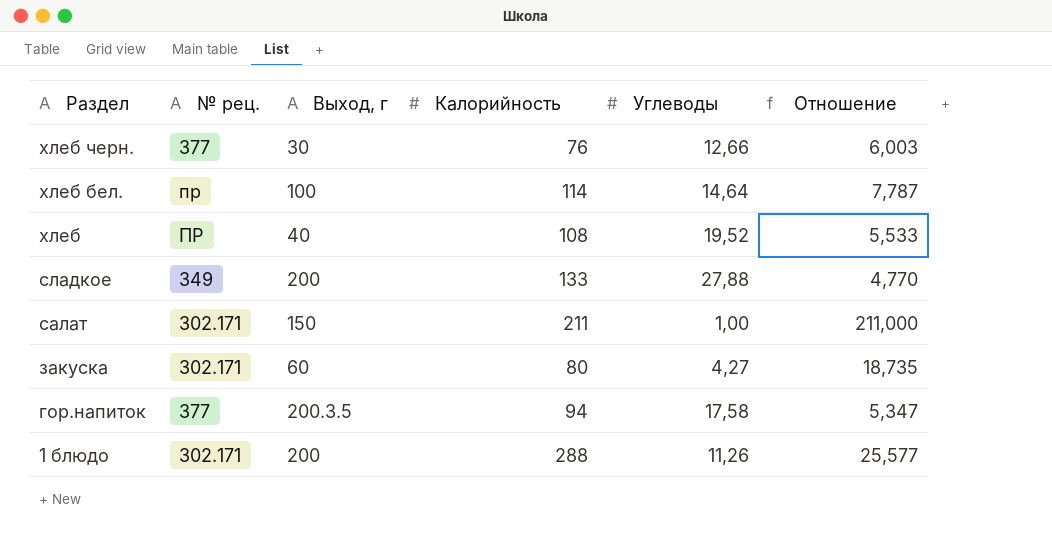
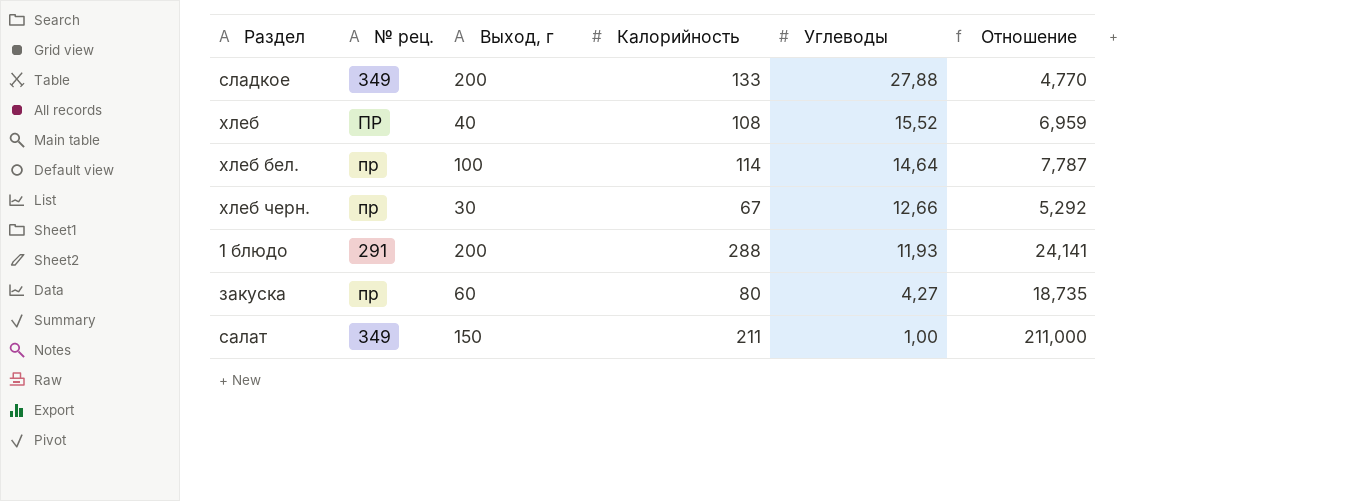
row order: Раздел descending -> Углеводы descending
row гор.напиток: 377 | 200.3.5 | 94 | 17,58 | 5,347 -> none
хлеб | Углеводы: 19,52 -> 15,52
хлеб | Отношение: 5,533 -> 6,959
хлеб черн. | № рец.: 377 -> пр
хлеб черн. | Калорийность: 76 -> 67
хлеб черн. | Отношение: 6,003 -> 5,292
1 блюдо | № рец.: 302.171 -> 291
1 блюдо | Углеводы: 11,26 -> 11,93
1 блюдо | Отношение: 25,577 -> 24,141
закуска | № рец.: 302.171 -> пр
салат | № рец.: 302.171 -> 349

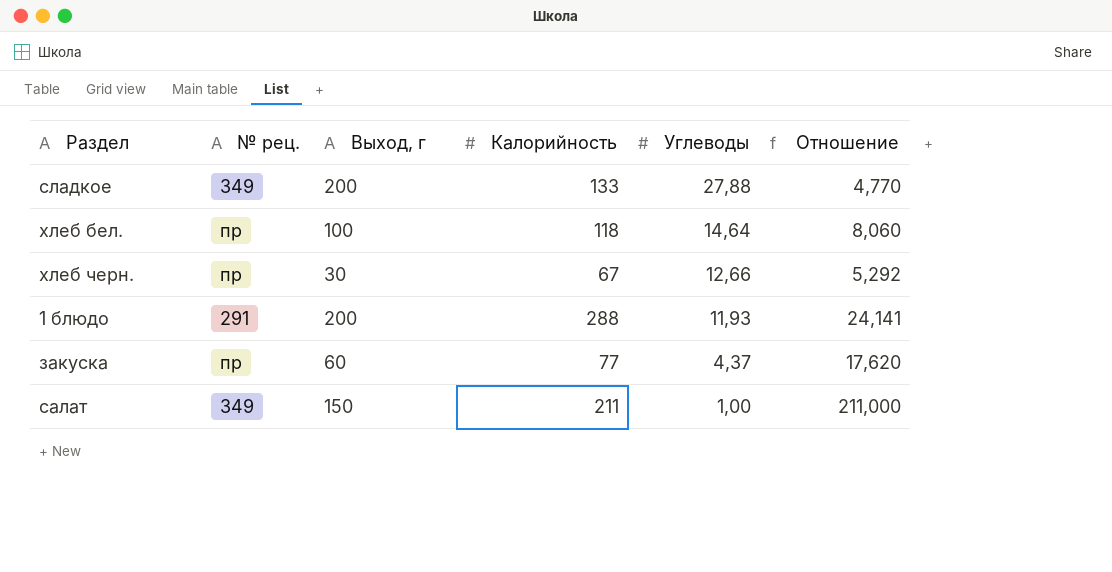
row хлеб: ПР | 40 | 108 | 15,52 | 6,959 -> none
хлеб бел. | Калорийность: 114 -> 118
хлеб бел. | Отношение: 7,787 -> 8,060
закуска | Калорийность: 80 -> 77
закуска | Углеводы: 4,27 -> 4,37
закуска | Отношение: 18,735 -> 17,620

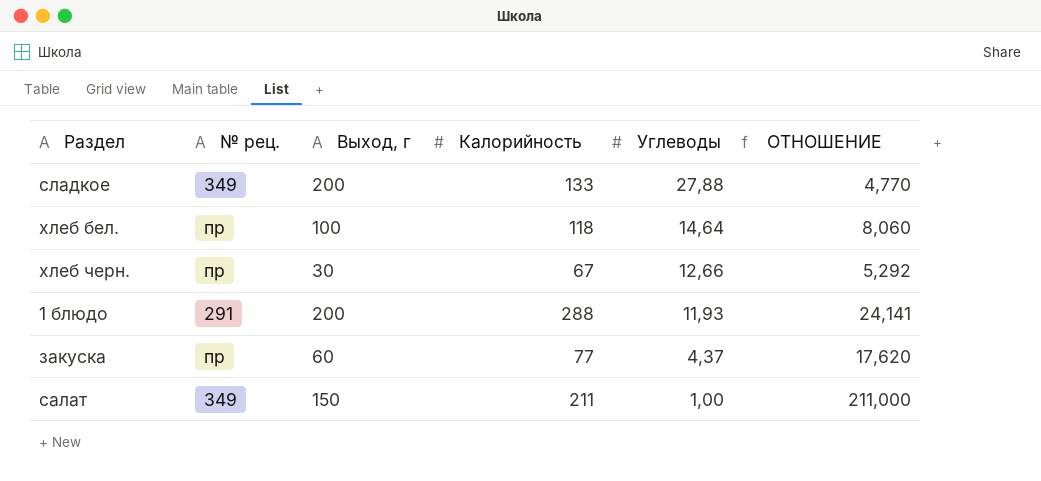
column name: Отношение -> ОТНОШЕНИЕ

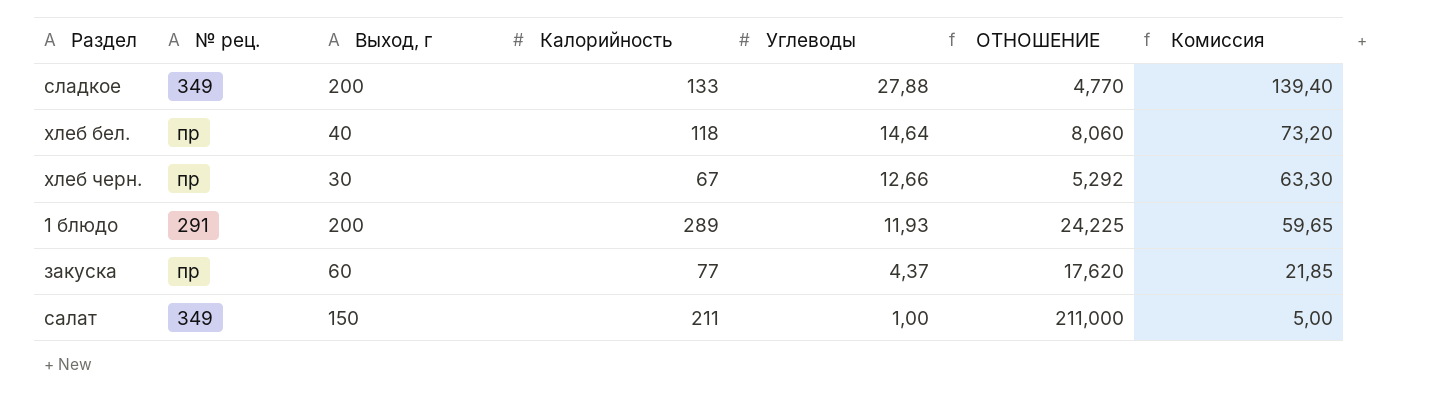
column Комиссия | formula: none -> [Углеводы] * 5
хлеб бел. | Выход, г: 100 -> 40
1 блюдо | Калорийность: 288 -> 289
1 блюдо | ОТНОШЕНИЕ: 24,141 -> 24,225

